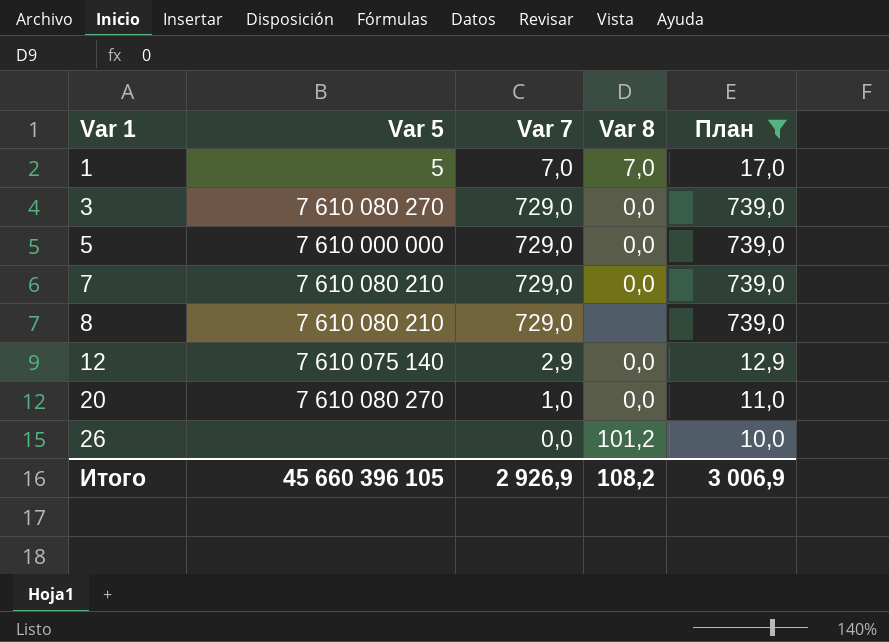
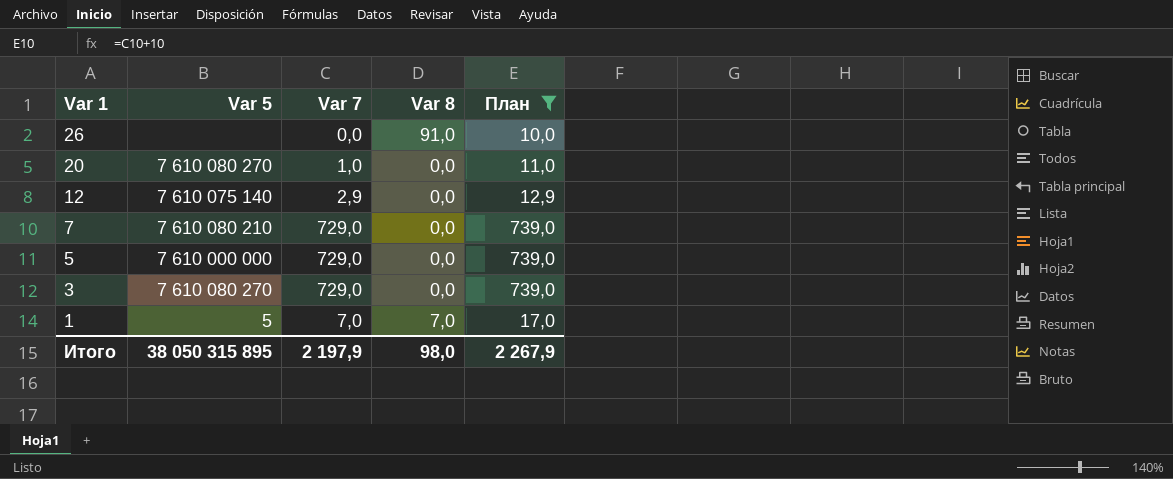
row order: Var 1 ascending -> Var 1 descending
row 8: 7 610 080 210 | 729,0 | none | 739,0 -> none
26 | Var 8: 101,2 -> 91,0
Итого | Var 5: 45 660 396 105 -> 38 050 315 895
Итого | Var 7: 2 926,9 -> 2 197,9
Итого | Var 8: 108,2 -> 98,0
Итого | План: 3 006,9 -> 2 267,9

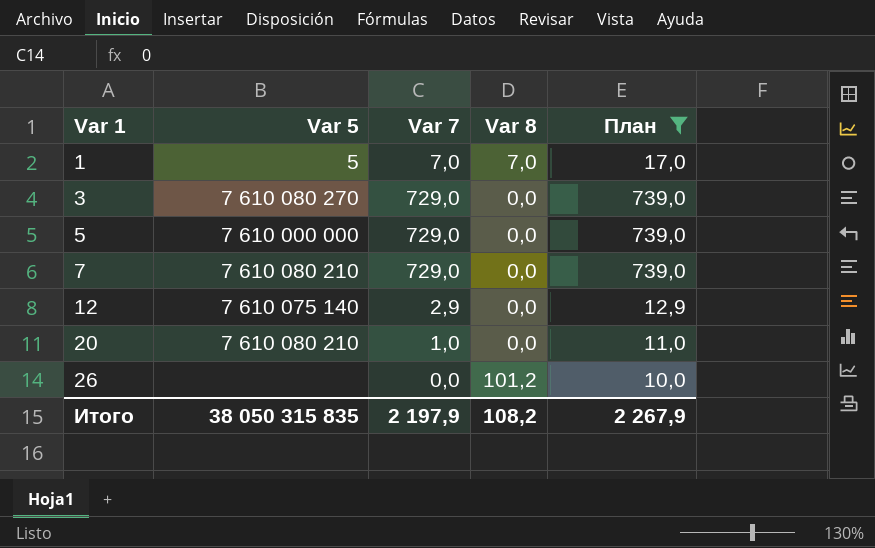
row order: Var 1 descending -> Var 1 ascending
20 | Var 5: 7 610 080 270 -> 7 610 080 210
26 | Var 8: 91,0 -> 101,2
Итого | Var 5: 38 050 315 895 -> 38 050 315 835
Итого | Var 8: 98,0 -> 108,2

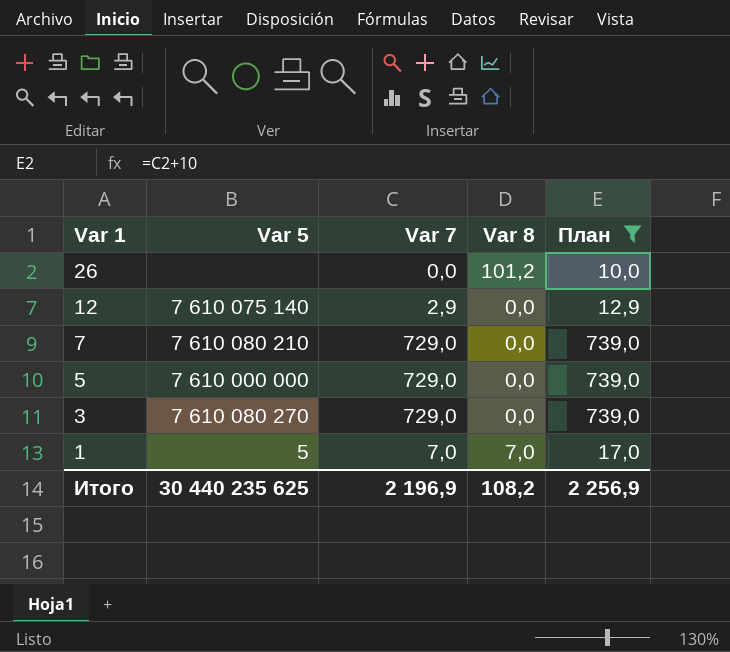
row order: Var 1 ascending -> Var 1 descending
row 20: 7 610 080 210 | 1,0 | 0,0 | 11,0 -> none
Итого | Var 5: 38 050 315 835 -> 30 440 235 625
Итого | Var 7: 2 197,9 -> 2 196,9
Итого | План: 2 267,9 -> 2 256,9

